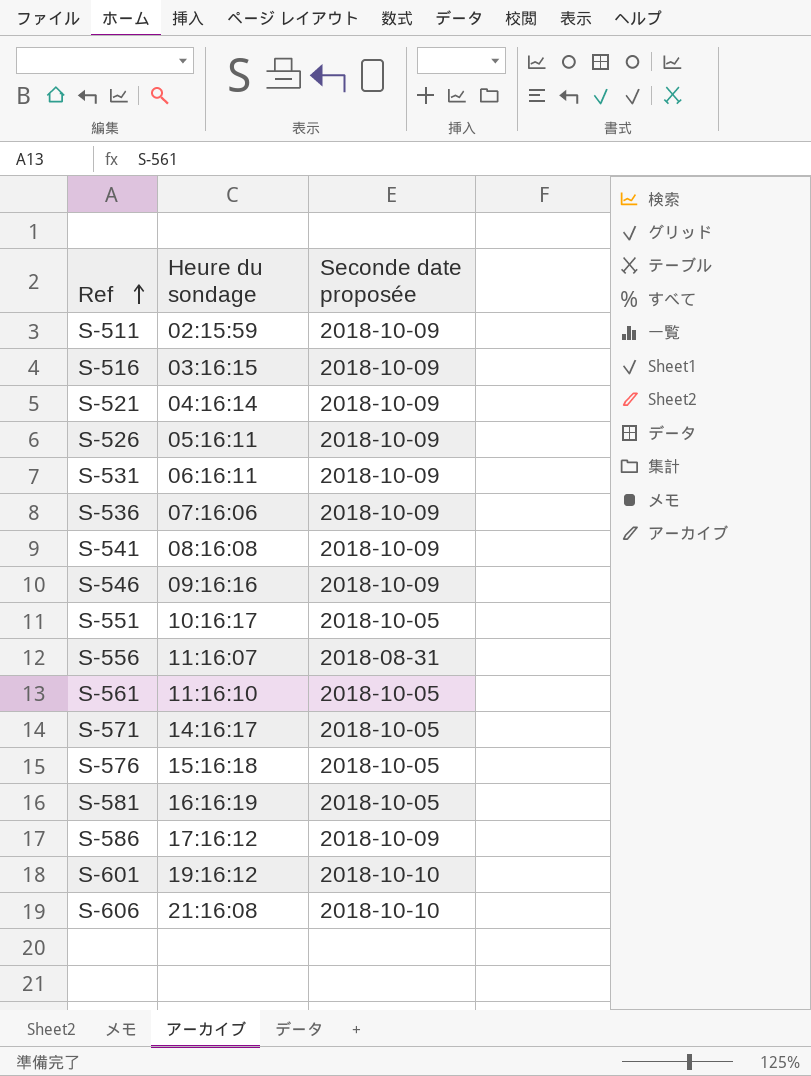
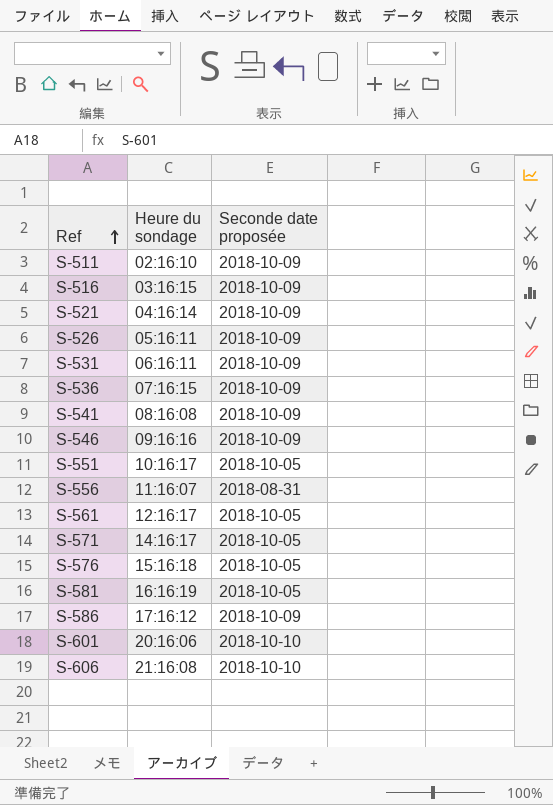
S-511 | Heure du sondage: 02:15:59 -> 02:16:10
S-536 | Heure du sondage: 07:16:06 -> 07:16:15
S-561 | Heure du sondage: 11:16:10 -> 12:16:17
S-601 | Heure du sondage: 19:16:12 -> 20:16:06

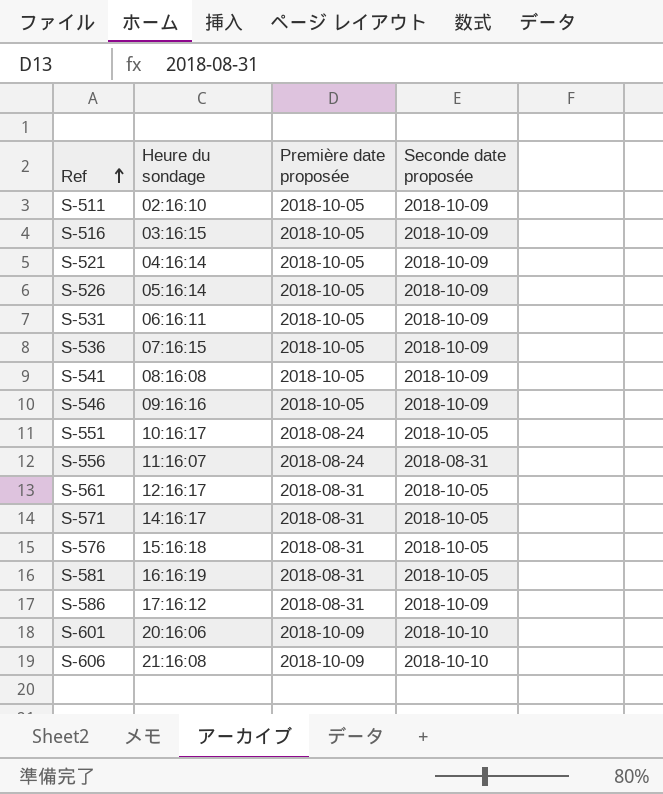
column Première date proposée | position: none -> 3
S-526 | Heure du sondage: 05:16:11 -> 05:16:14

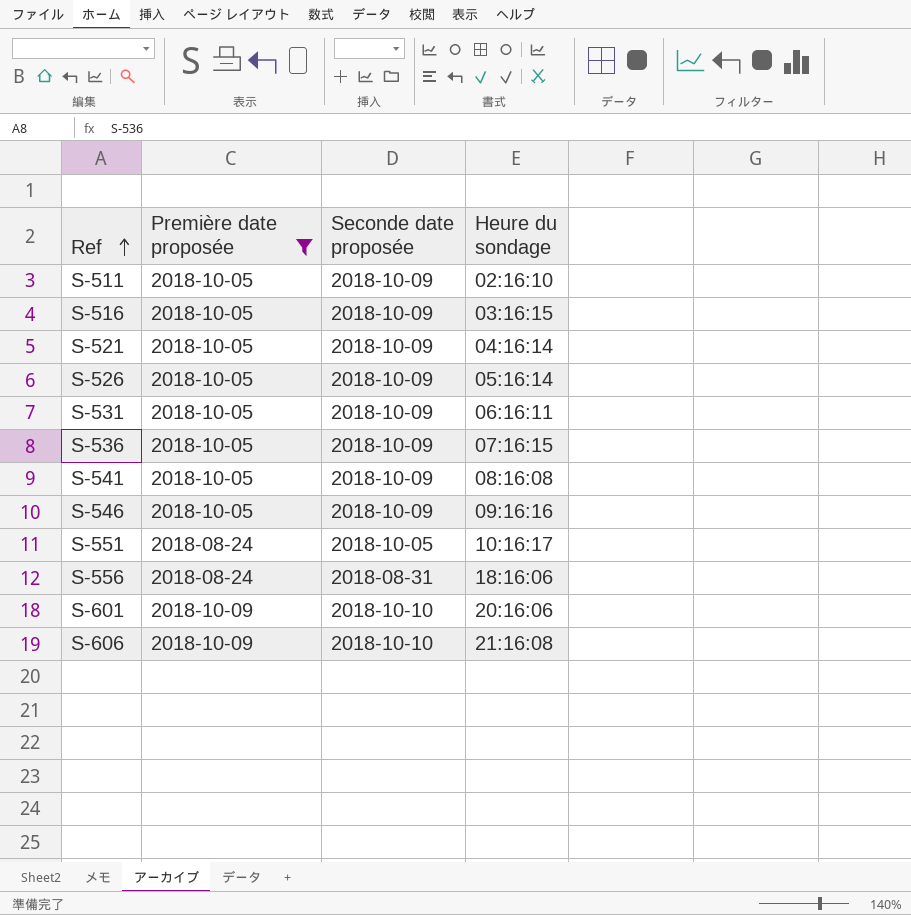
filter: none -> Première date proposée != 2018-08-31
column Heure du sondage | position: 2 -> 4
S-556 | Heure du sondage: 11:16:07 -> 18:16:06

